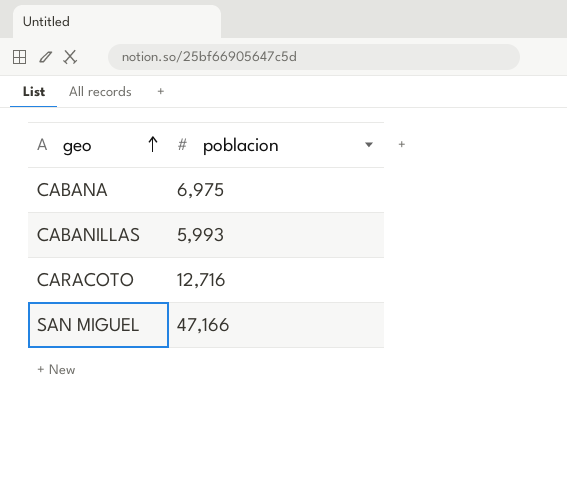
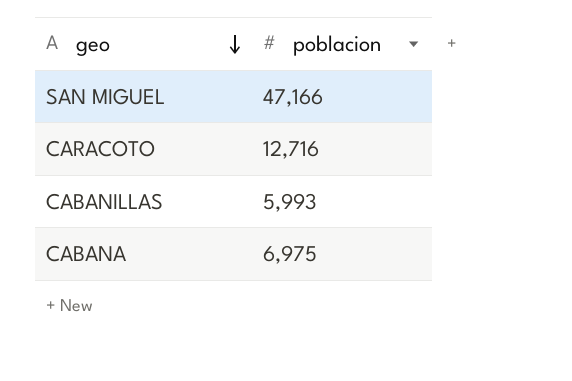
row order: geo ascending -> geo descending

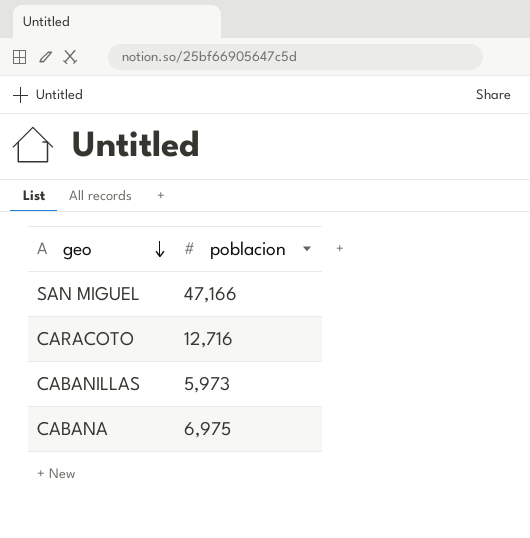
CABANILLAS | poblacion: 5,993 -> 5,973

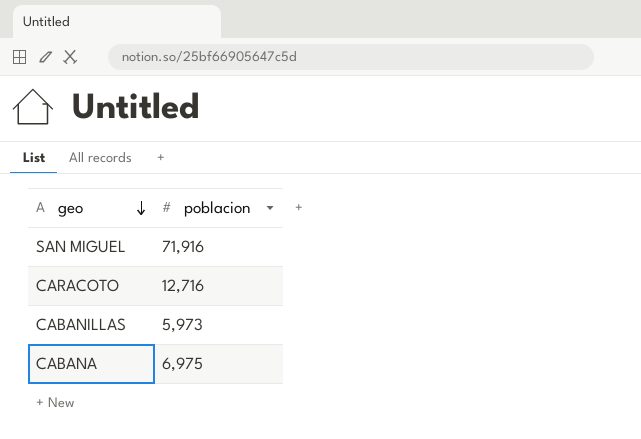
SAN MIGUEL | poblacion: 47,166 -> 71,916

